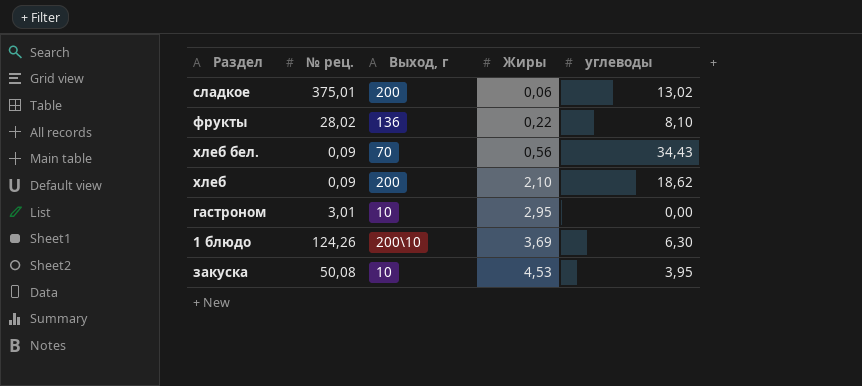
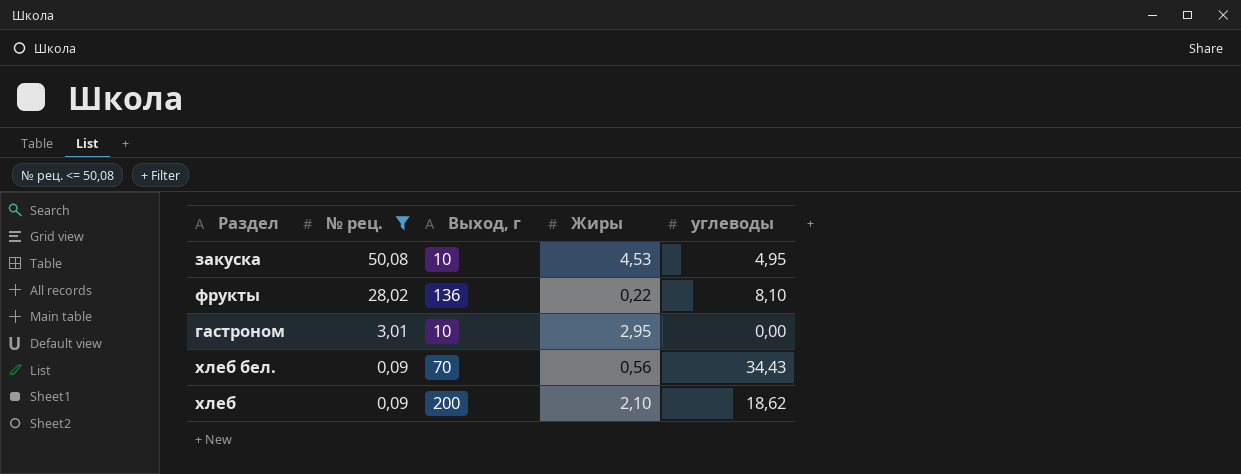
filter: none -> № рец. <= 50,08
row order: Жиры ascending -> № рец. descending
закуска | углеводы: 3,95 -> 4,95

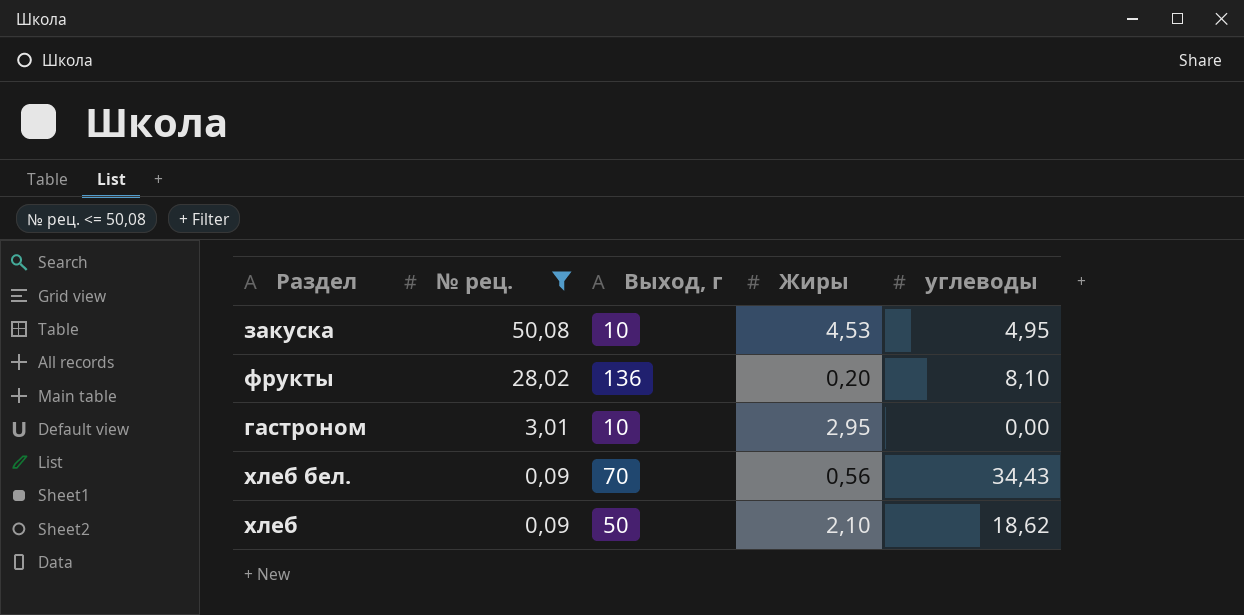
фрукты | Жиры: 0,22 -> 0,20
хлеб | Выход, г: 200 -> 50

